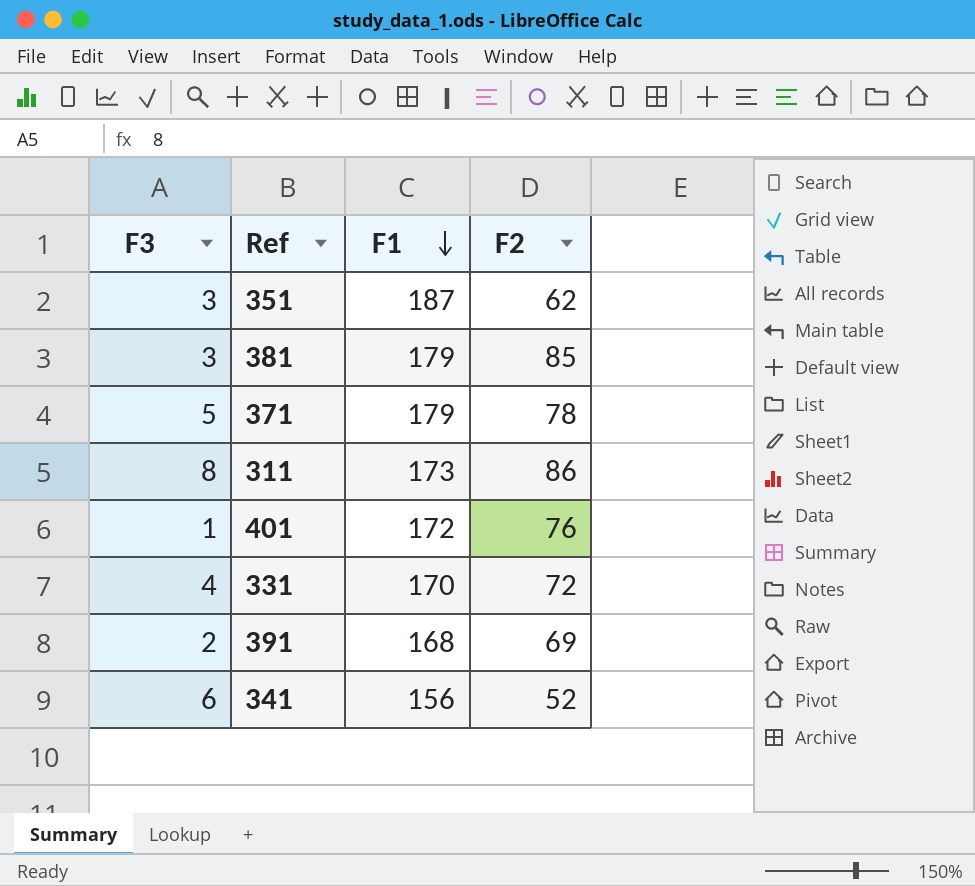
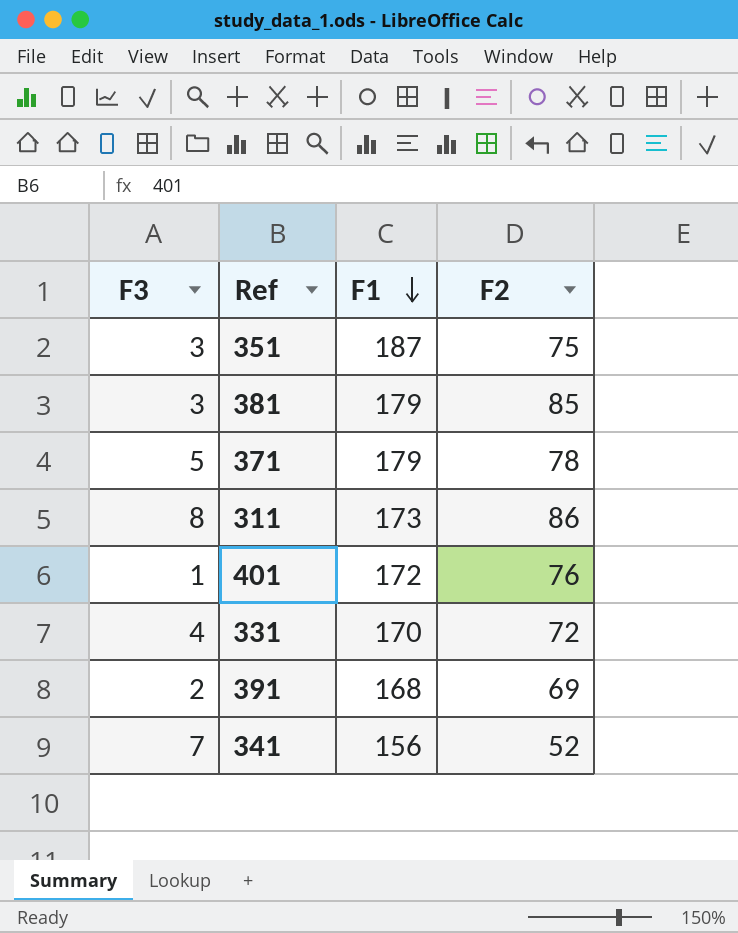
351 | F2: 62 -> 75
341 | F3: 6 -> 7

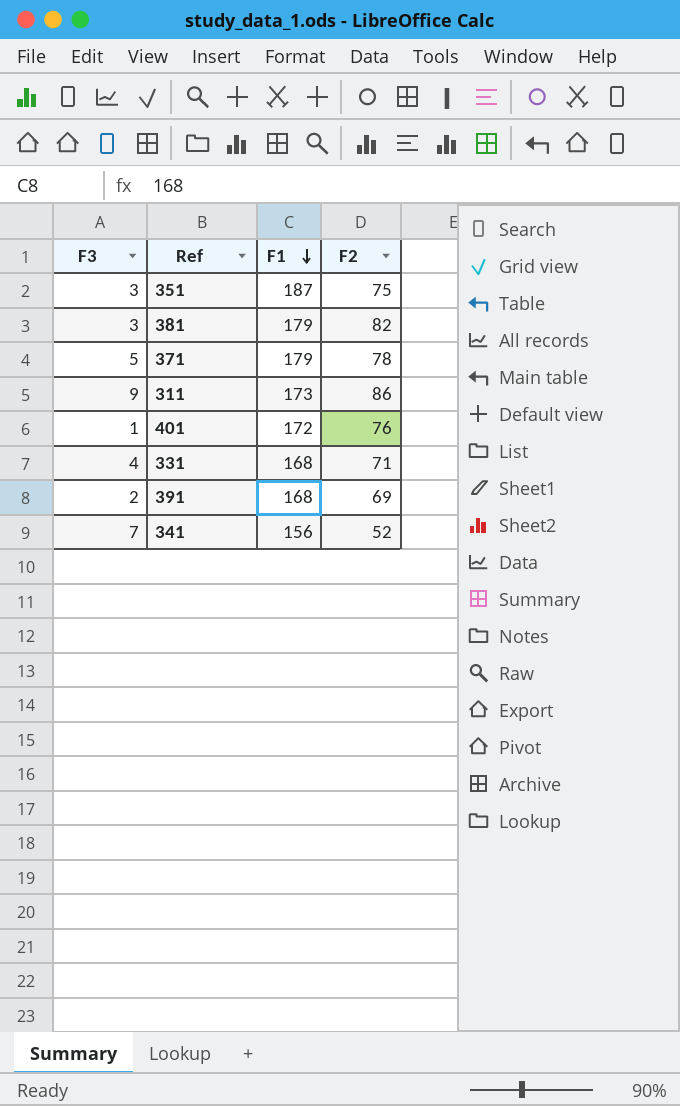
381 | F2: 85 -> 82
311 | F3: 8 -> 9
331 | F1: 170 -> 168
331 | F2: 72 -> 71

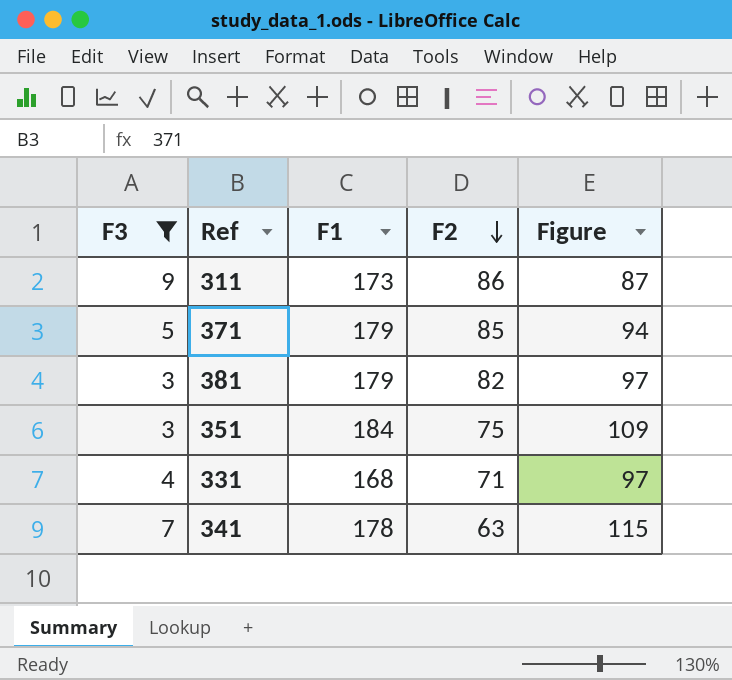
filter: none -> F3 >= 3
row order: F1 descending -> F2 descending
column Figure | formula: none -> [F1] - [F2]
371 | F2: 78 -> 85
351 | F1: 187 -> 184
341 | F1: 156 -> 178
341 | F2: 52 -> 63

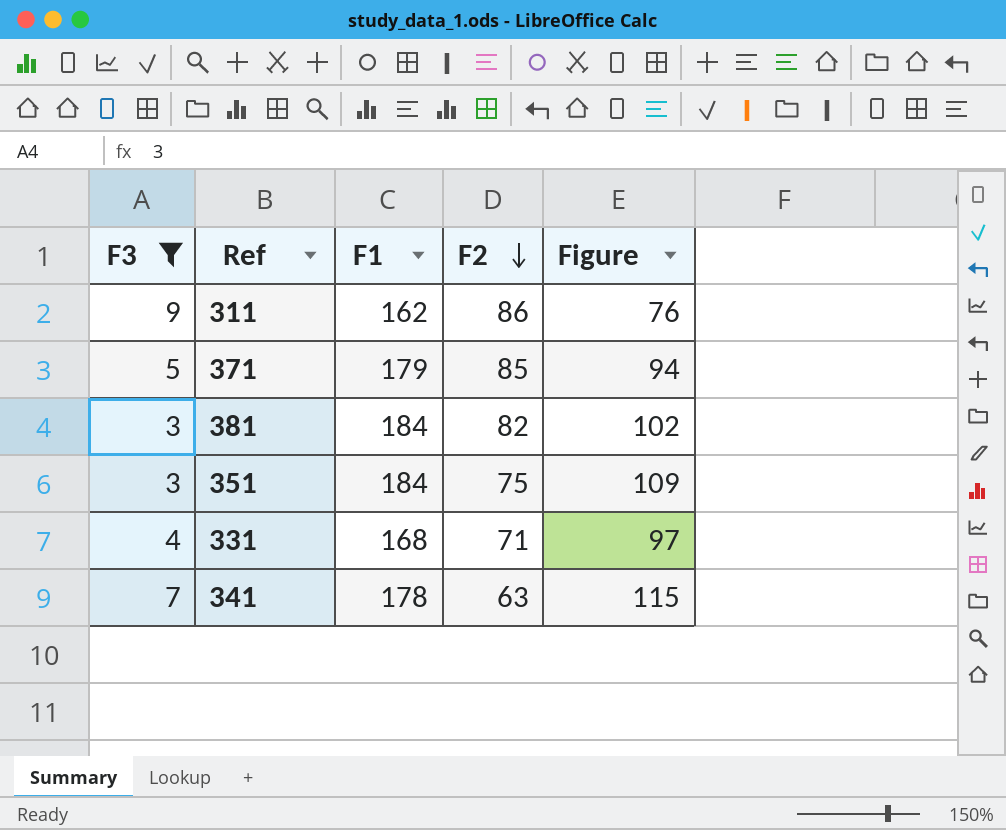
311 | F1: 173 -> 162
311 | Figure: 87 -> 76
381 | F1: 179 -> 184
381 | Figure: 97 -> 102

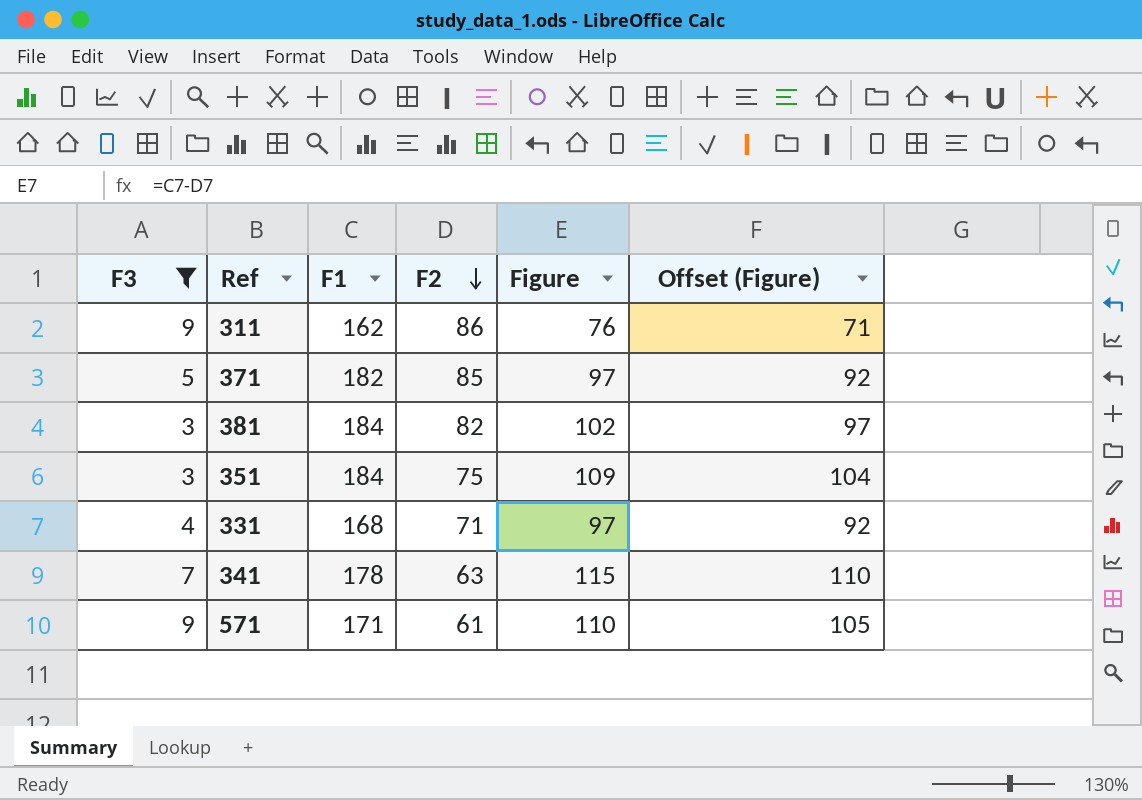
column Offset (Figure) | formula: none -> [Figure] - 5
371 | F1: 179 -> 182
371 | Figure: 94 -> 97
row 571: none -> 9 | 171 | 61 | 110 | 105

